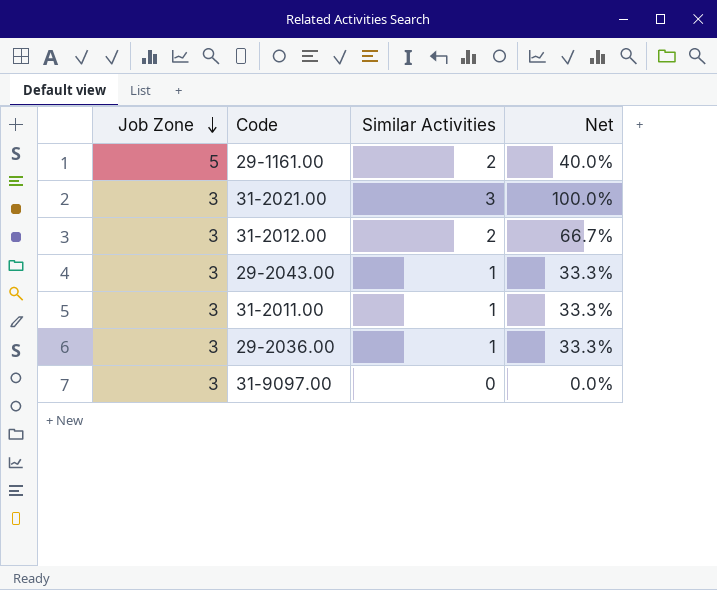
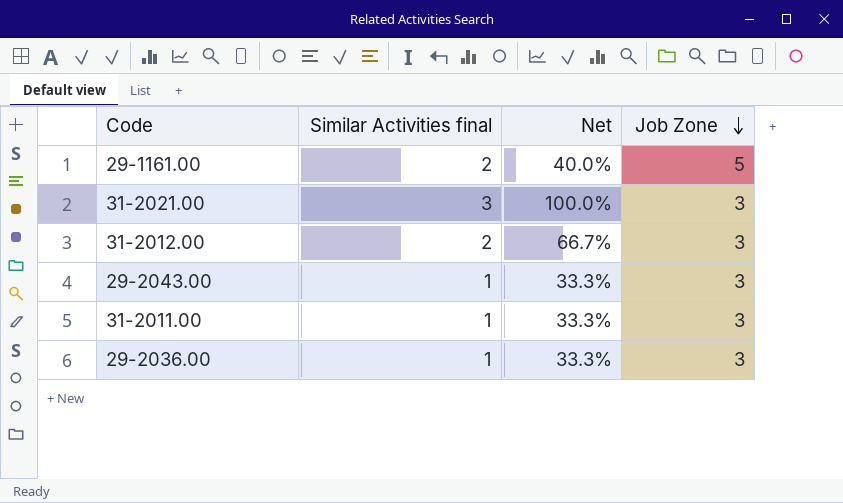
column name: Similar Activities -> Similar Activities final
column Job Zone | position: 1 -> 4
row 31-9097.00: 3 | 0 | 0.0% -> none

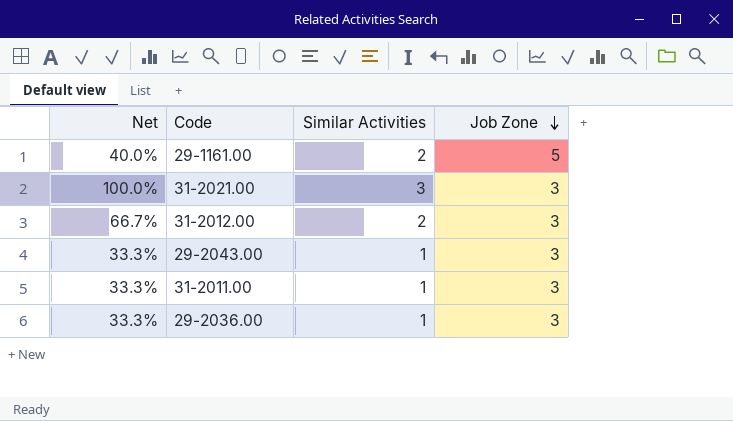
column Net | position: 3 -> 1
column name: Similar Activities final -> Similar Activities

